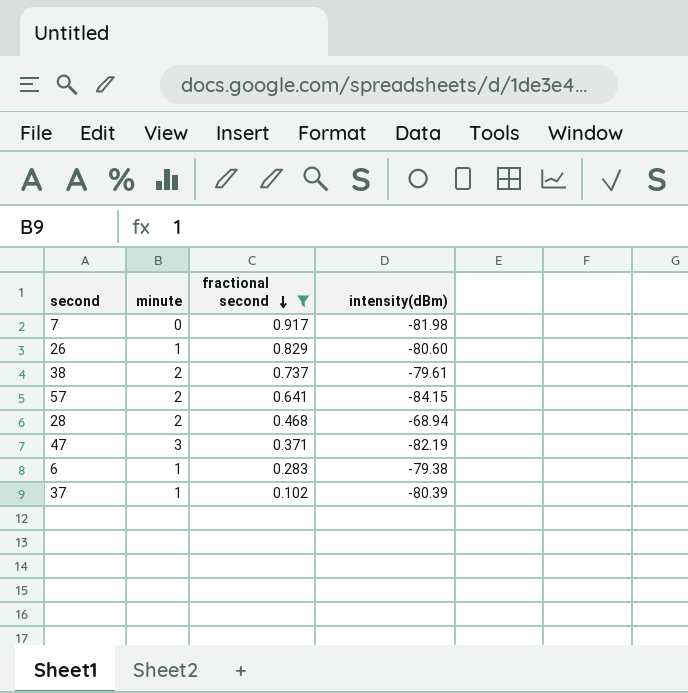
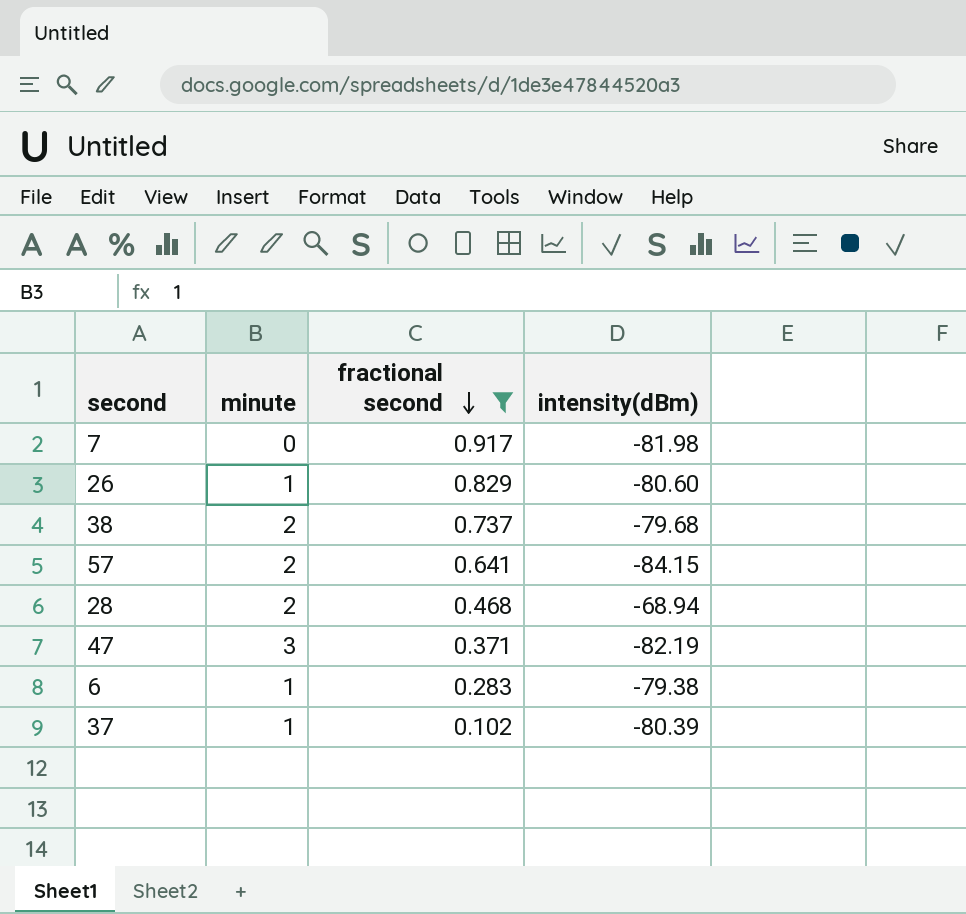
38 | intensity(dBm): -79.61 -> -79.68

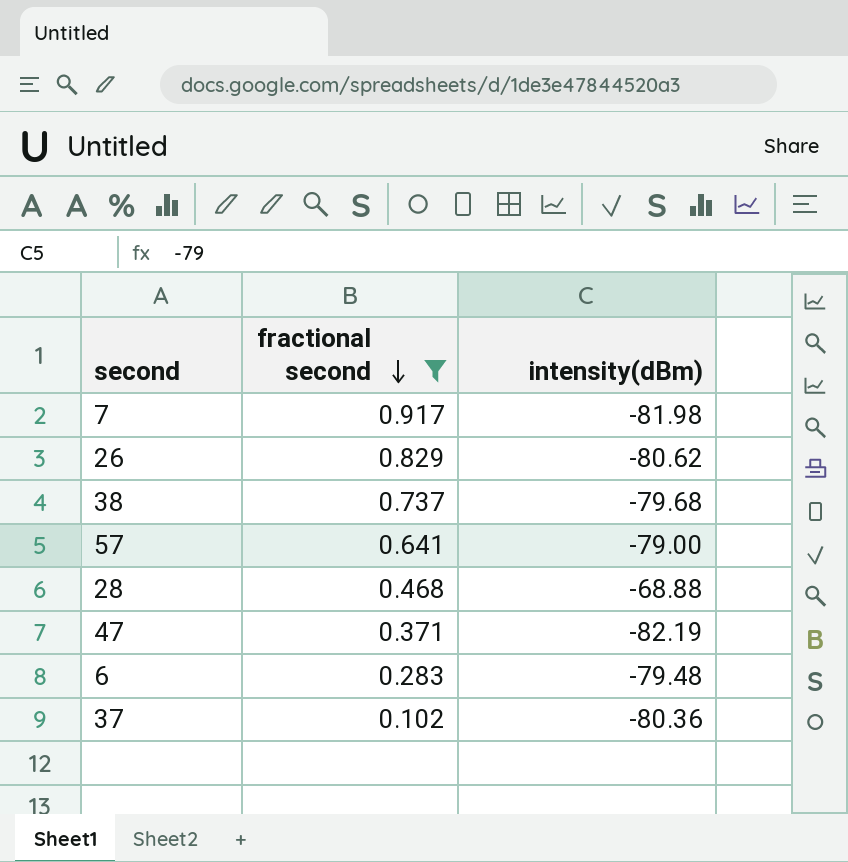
column minute | position: 2 -> none
26 | intensity(dBm): -80.60 -> -80.62
57 | intensity(dBm): -84.15 -> -79.00
28 | intensity(dBm): -68.94 -> -68.88
6 | intensity(dBm): -79.38 -> -79.48
37 | intensity(dBm): -80.39 -> -80.36

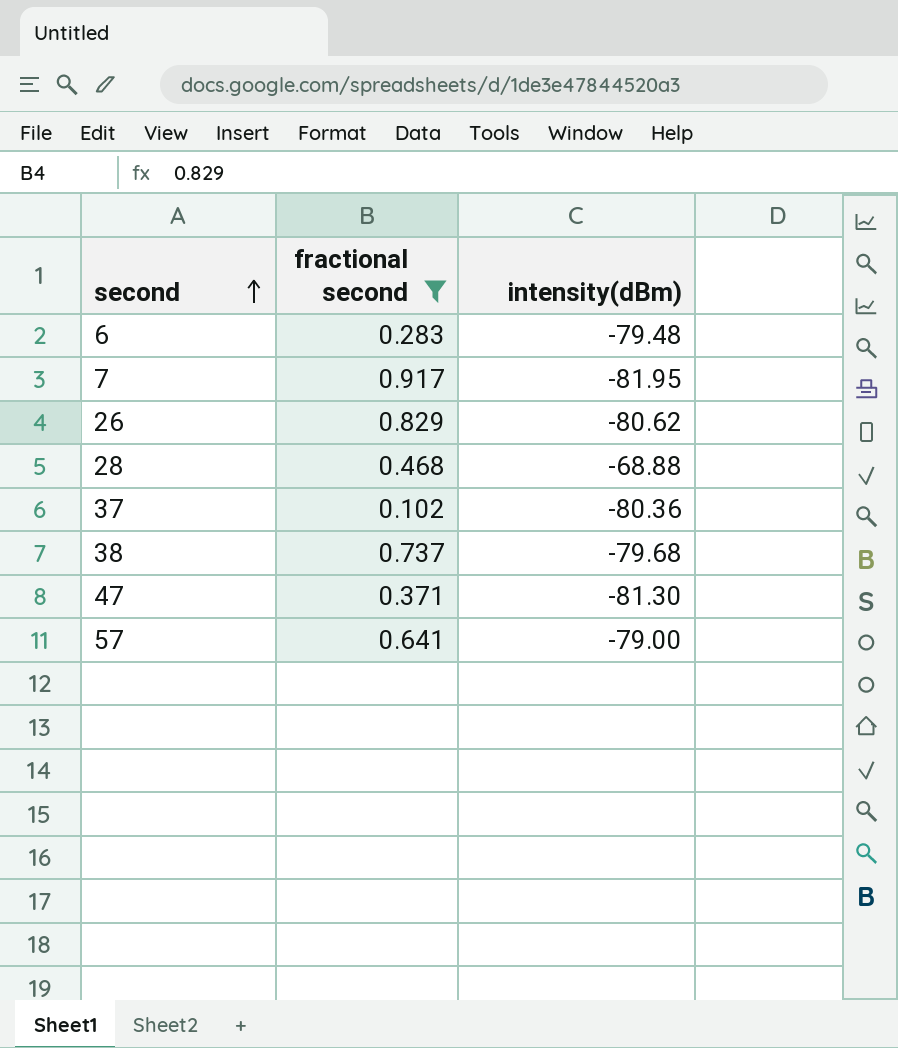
row order: fractional second descending -> second ascending
7 | intensity(dBm): -81.98 -> -81.95
47 | intensity(dBm): -82.19 -> -81.30

